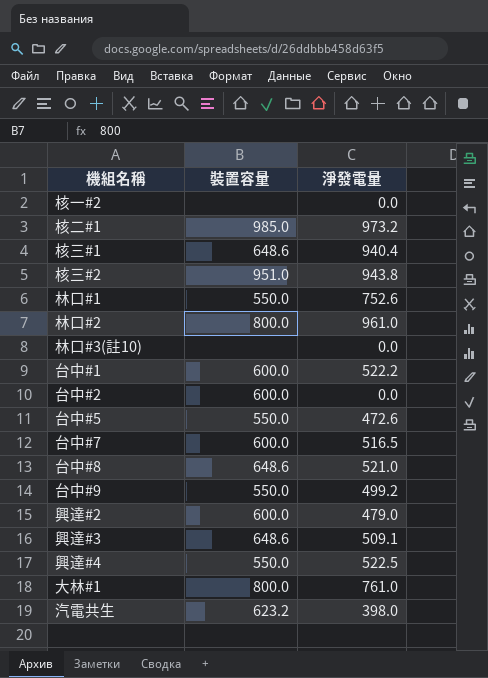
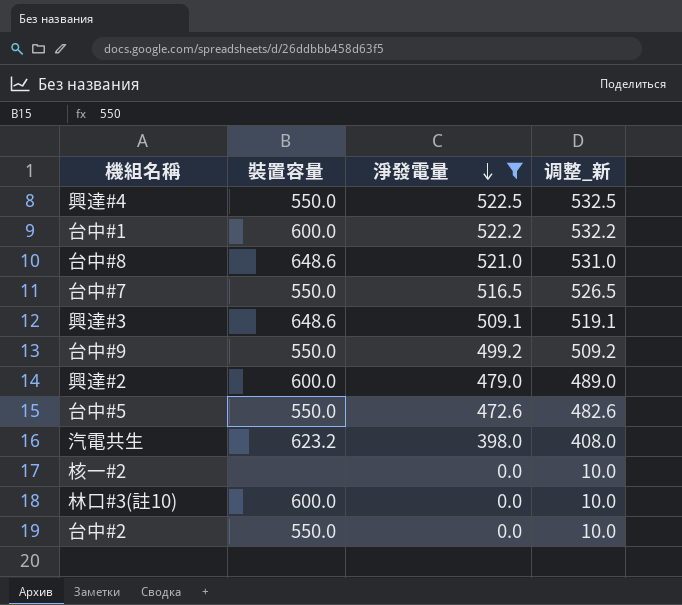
filter: none -> 淨發電量 <= 522.5
row order: none -> 淨發電量 descending
column 调整_新 | formula: none -> [淨發電量] + 10
台中#7 | 裝置容量: 600.0 -> 550.0
林口#3(註10) | 裝置容量: none -> 600.0
台中#2 | 裝置容量: 600.0 -> 550.0

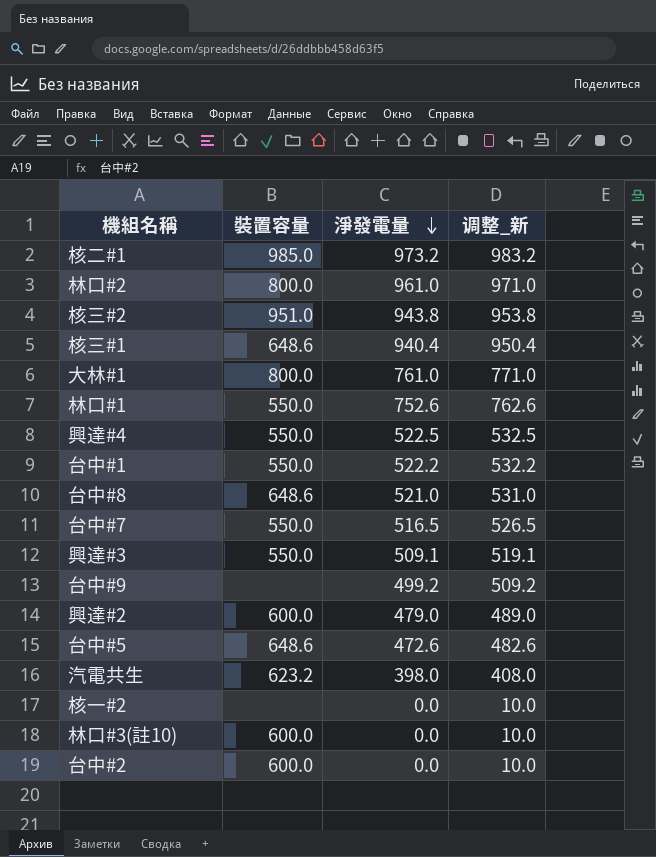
filter: 淨發電量 <= 522.5 -> none
台中#1 | 裝置容量: 600.0 -> 550.0
興達#3 | 裝置容量: 648.6 -> 550.0
台中#9 | 裝置容量: 550.0 -> none
台中#5 | 裝置容量: 550.0 -> 648.6
台中#2 | 裝置容量: 550.0 -> 600.0

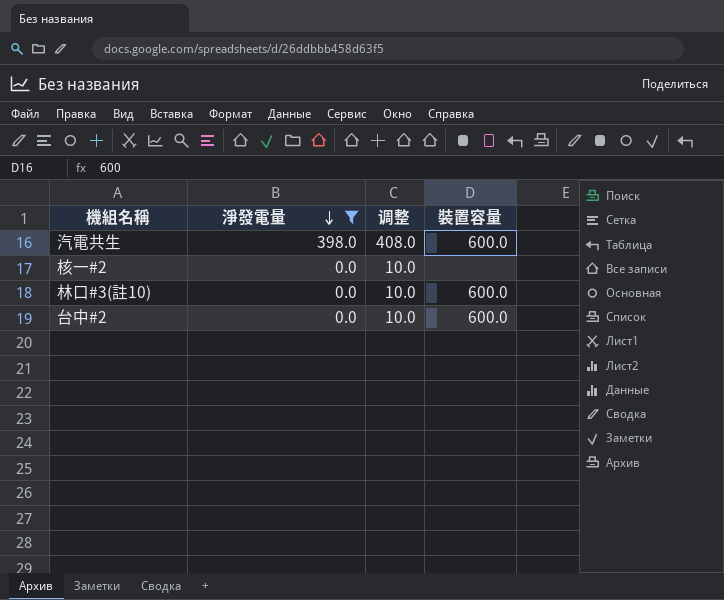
filter: none -> 淨發電量 <= 398.0
column name: 调整_新 -> 调整
column 裝置容量 | position: 2 -> 4
汽電共生 | 裝置容量: 623.2 -> 600.0

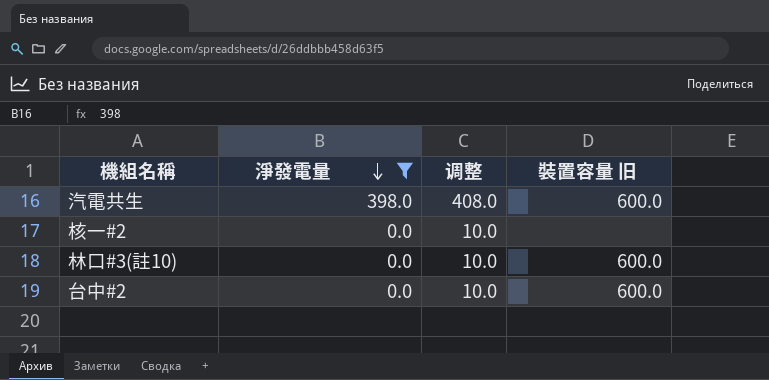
column name: 裝置容量 -> 裝置容量 旧

